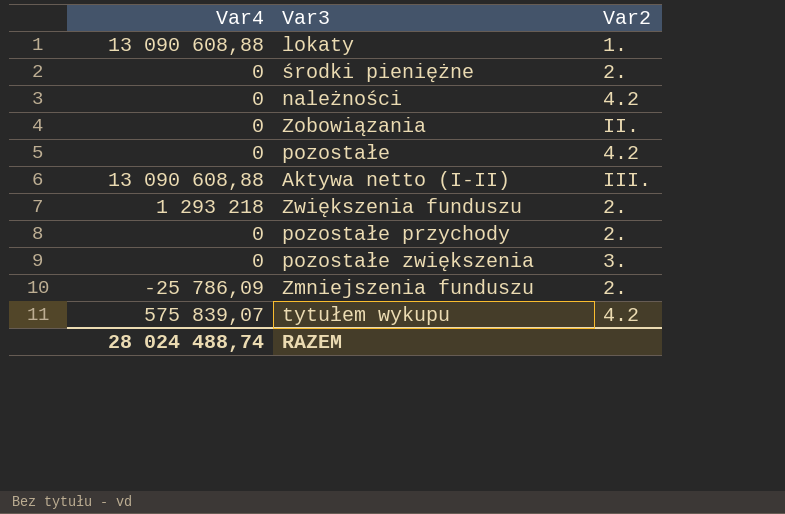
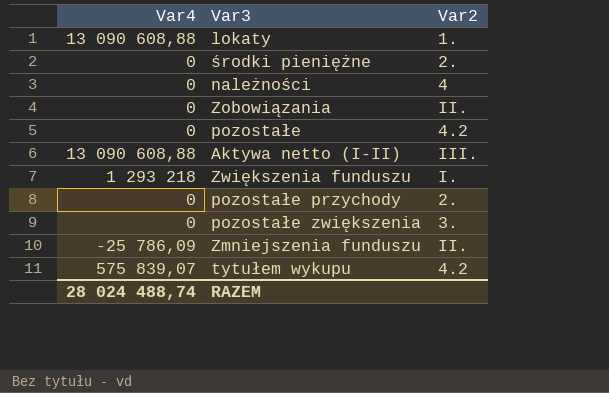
należności | Var2: 4.2 -> 4
Zwiększenia funduszu | Var2: 2. -> I.
Zmniejszenia funduszu | Var2: 2. -> II.

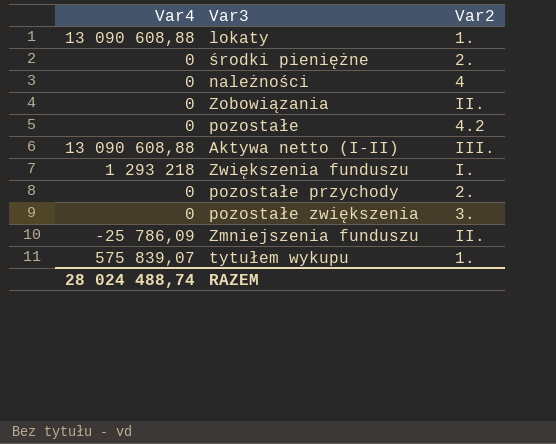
tytułem wykupu | Var2: 4.2 -> 1.

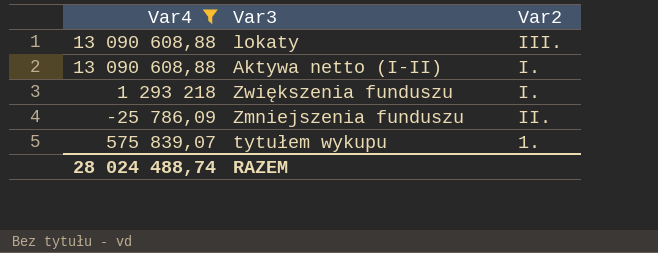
filter: none -> Var4 != 0
lokaty | Var2: 1. -> III.
Aktywa netto (I-II) | Var2: III. -> I.

